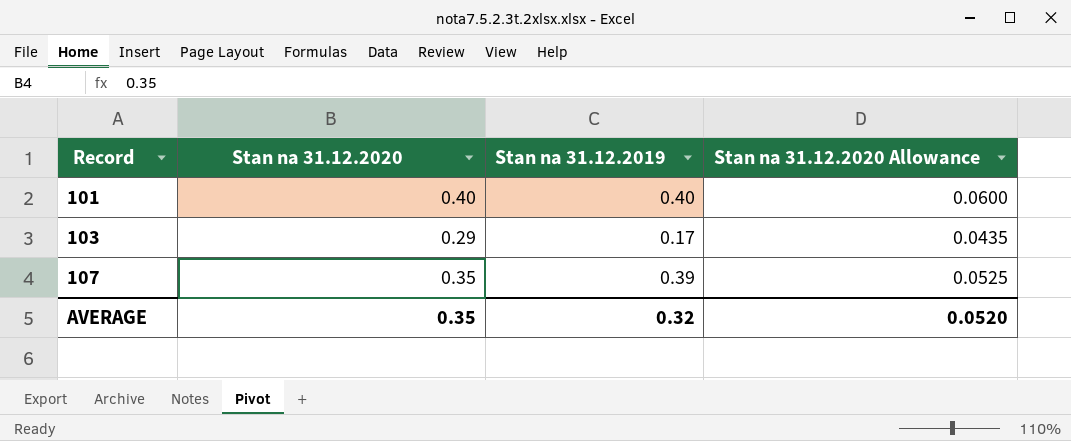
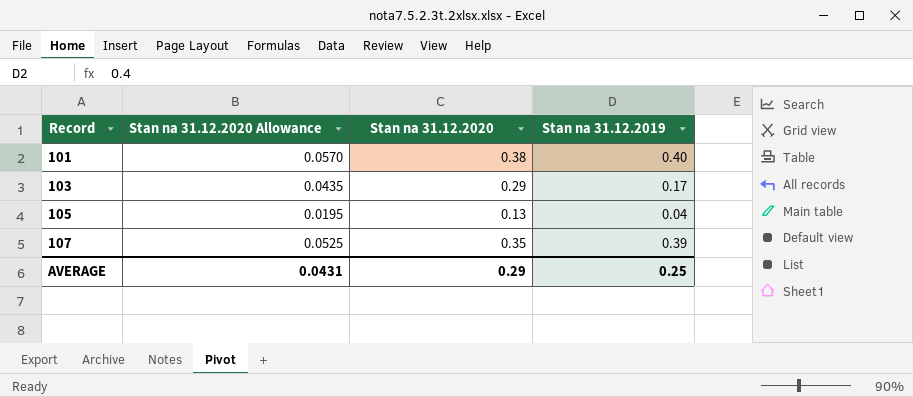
column Stan na 31.12.2020 Allowance | position: 4 -> 2
101 | Stan na 31.12.2020 Allowance: 0.0600 -> 0.0570
101 | Stan na 31.12.2020: 0.40 -> 0.38
row 105: none -> 0.0195 | 0.13 | 0.04
AVERAGE | Stan na 31.12.2020 Allowance: 0.0520 -> 0.0431
AVERAGE | Stan na 31.12.2020: 0.35 -> 0.29
AVERAGE | Stan na 31.12.2019: 0.32 -> 0.25

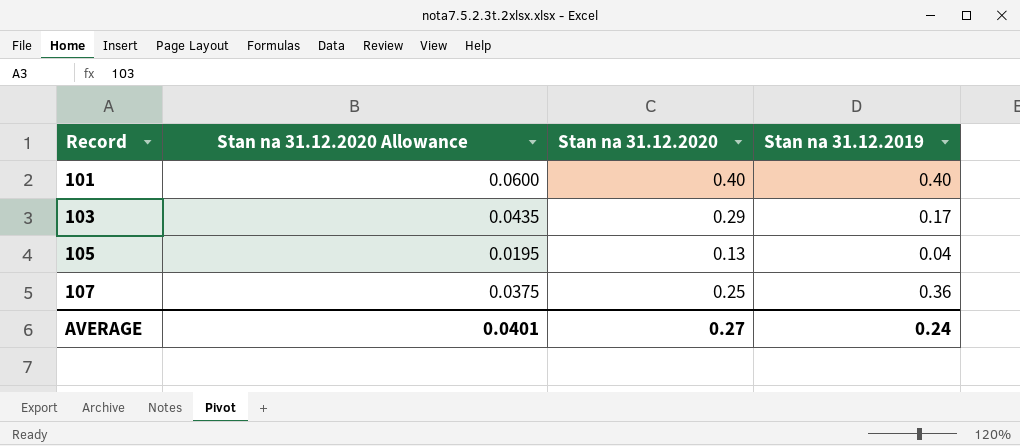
101 | Stan na 31.12.2020 Allowance: 0.0570 -> 0.0600
101 | Stan na 31.12.2020: 0.38 -> 0.40
107 | Stan na 31.12.2020 Allowance: 0.0525 -> 0.0375
107 | Stan na 31.12.2020: 0.35 -> 0.25
107 | Stan na 31.12.2019: 0.39 -> 0.36
AVERAGE | Stan na 31.12.2020 Allowance: 0.0431 -> 0.0401
AVERAGE | Stan na 31.12.2020: 0.29 -> 0.27
AVERAGE | Stan na 31.12.2019: 0.25 -> 0.24

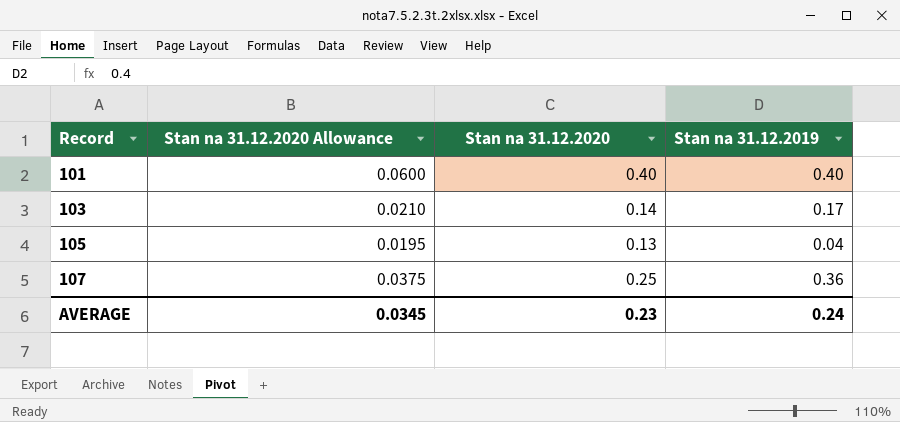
103 | Stan na 31.12.2020 Allowance: 0.0435 -> 0.0210
103 | Stan na 31.12.2020: 0.29 -> 0.14
AVERAGE | Stan na 31.12.2020 Allowance: 0.0401 -> 0.0345
AVERAGE | Stan na 31.12.2020: 0.27 -> 0.23

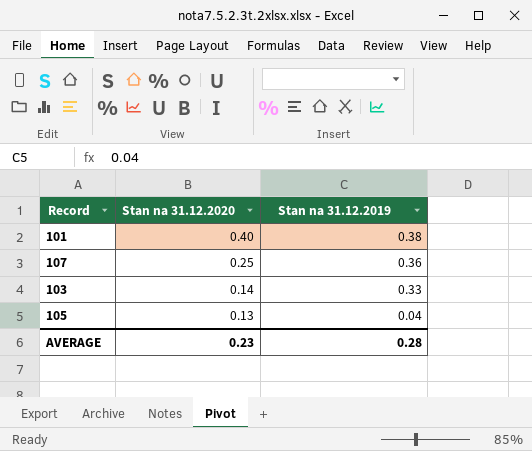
row order: Record ascending -> Stan na 31.12.2020 descending
column Stan na 31.12.2020 Allowance | formula: [Stan na 31.12.2020] * 0.15 -> none
101 | Stan na 31.12.2019: 0.40 -> 0.38
103 | Stan na 31.12.2019: 0.17 -> 0.33
AVERAGE | Stan na 31.12.2019: 0.24 -> 0.28

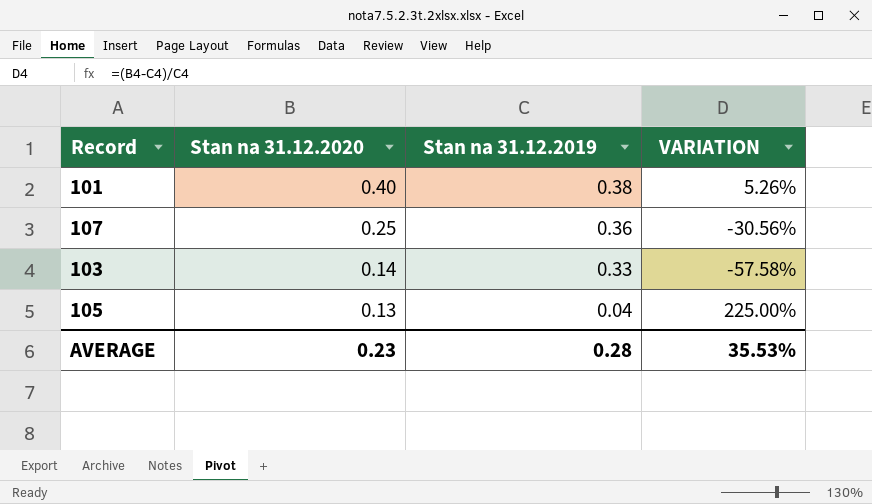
column VARIATION | formula: none -> ([Stan na 31.12.2020] - [Stan na 31.12.2019]) / [Stan na 31.12.2019]

